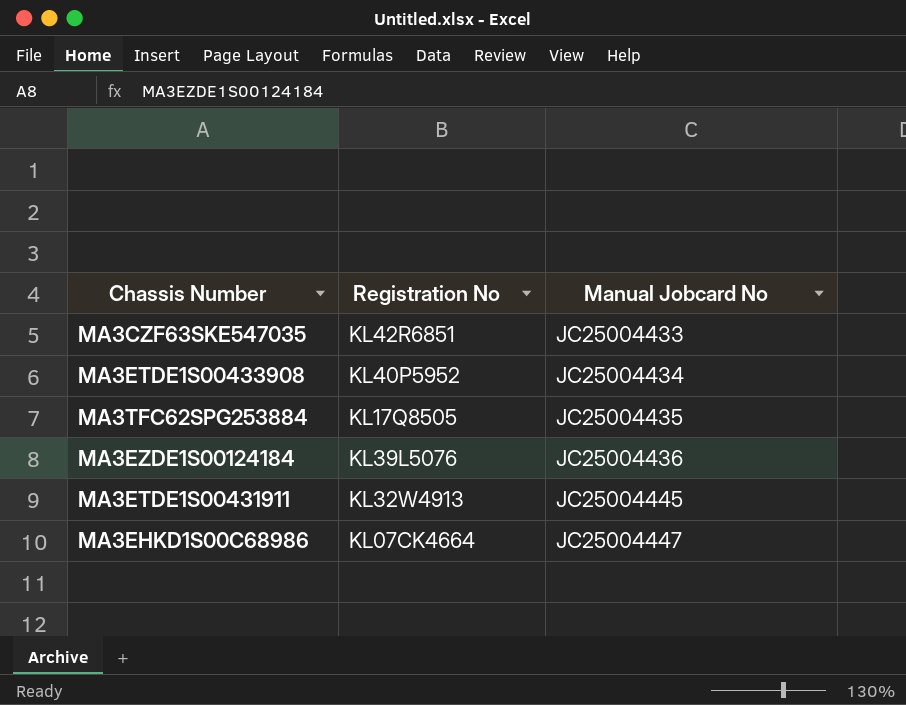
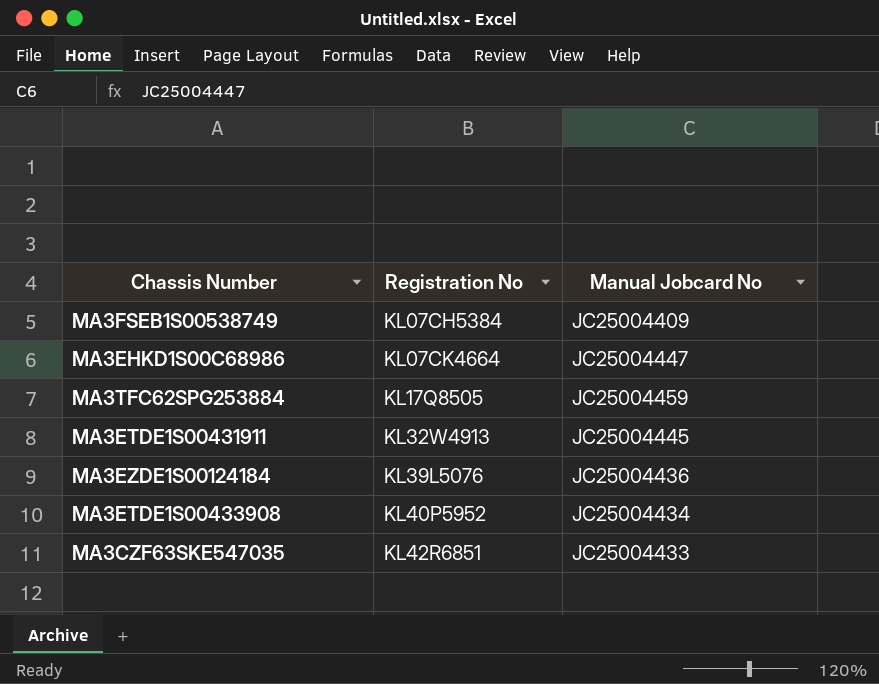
row order: Manual Jobcard No ascending -> Registration No ascending
row MA3FSEB1S00538749: none -> KL07CH5384 | JC25004409
MA3TFC62SPG253884 | Manual Jobcard No: JC25004435 -> JC25004459

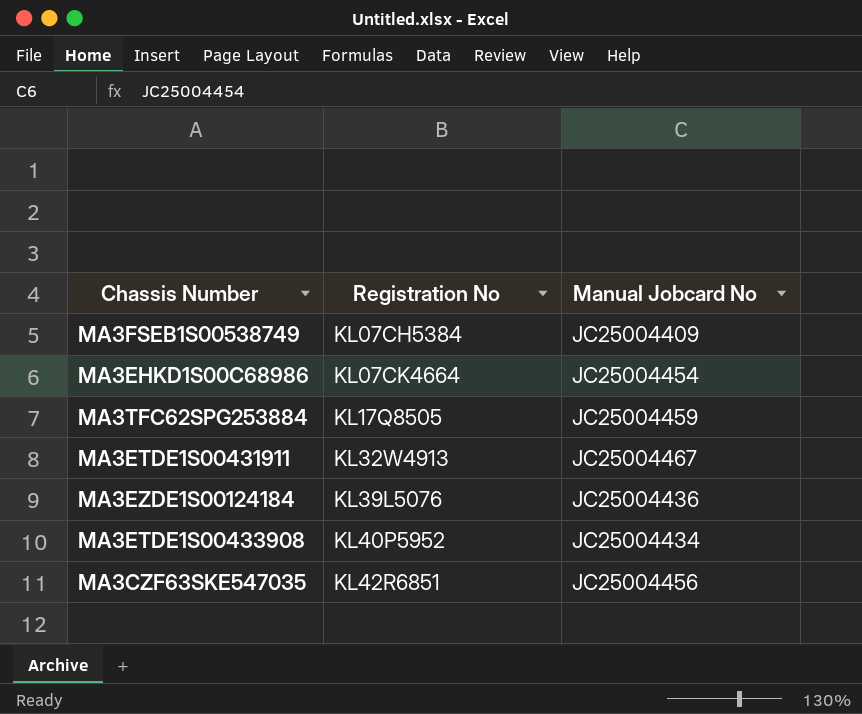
MA3EHKD1S00C68986 | Manual Jobcard No: JC25004447 -> JC25004454
MA3ETDE1S00431911 | Manual Jobcard No: JC25004445 -> JC25004467
MA3CZF63SKE547035 | Manual Jobcard No: JC25004433 -> JC25004456

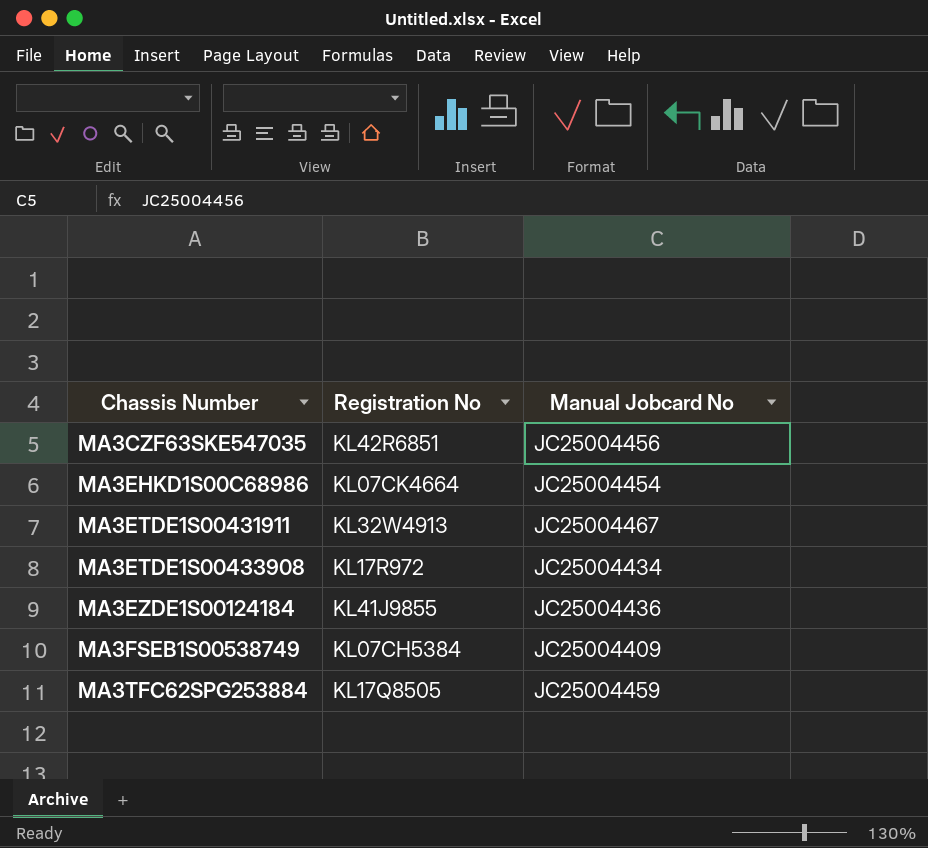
row order: Registration No ascending -> Chassis Number ascending
MA3ETDE1S00433908 | Registration No: KL40P5952 -> KL17R972
MA3EZDE1S00124184 | Registration No: KL39L5076 -> KL41J9855

